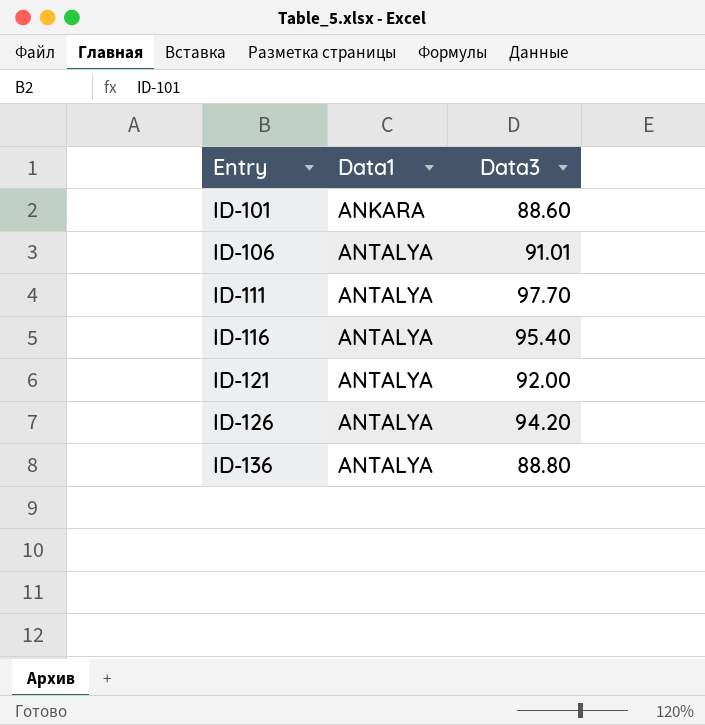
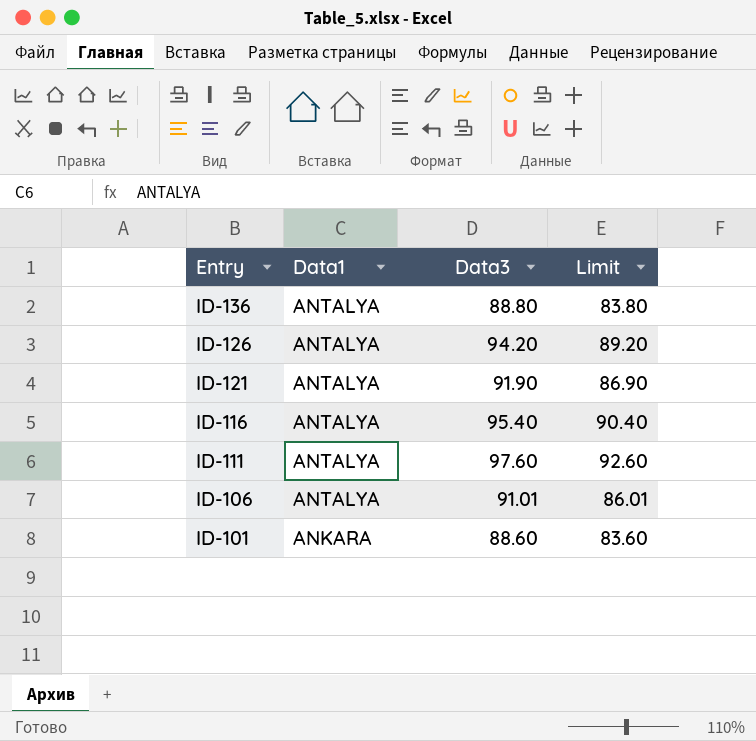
row order: Entry ascending -> Entry descending
column Limit | formula: none -> [Data3] - 5
ID-121 | Data3: 92.00 -> 91.90
ID-111 | Data3: 97.70 -> 97.60

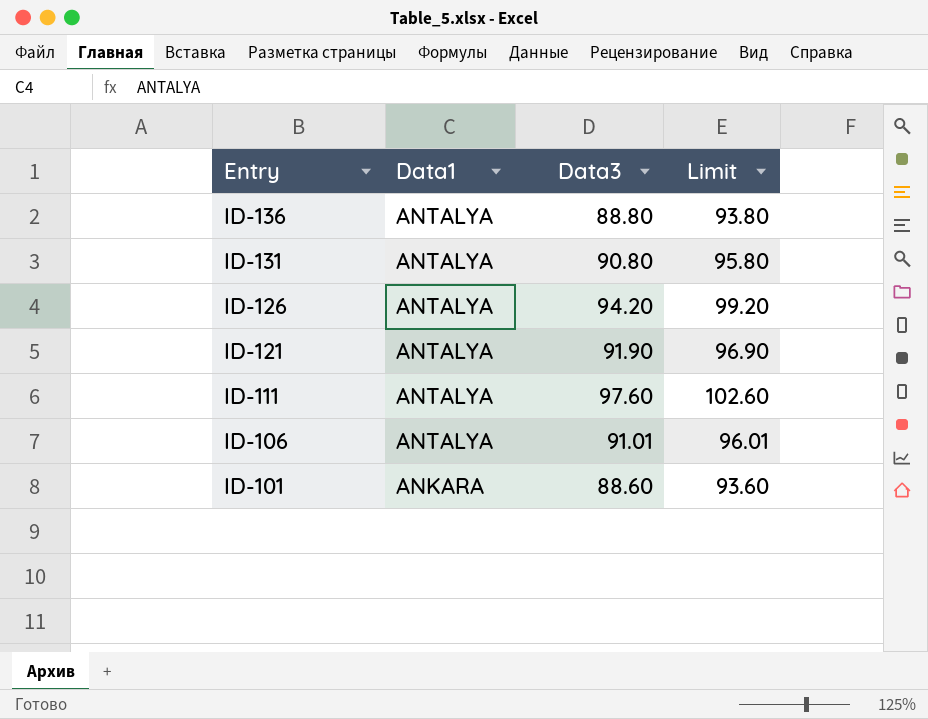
column Limit | formula: [Data3] - 5 -> [Data3] + 5
row ID-116: ANTALYA | 95.40 | 90.40 -> none
row ID-131: none -> ANTALYA | 90.80 | 95.80

